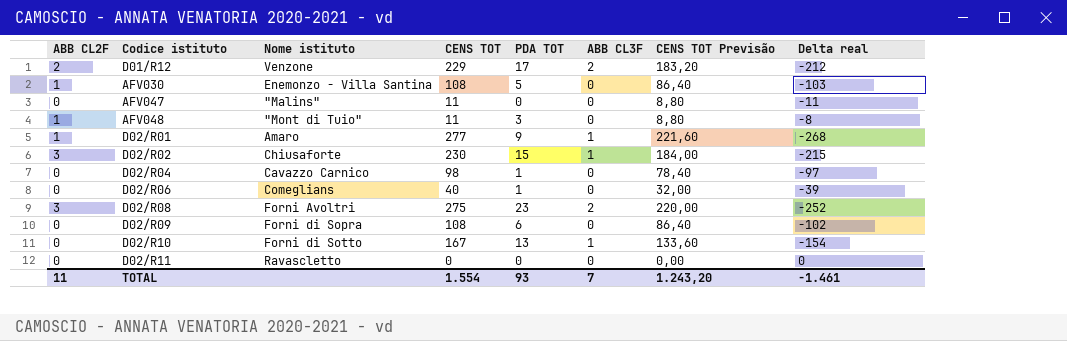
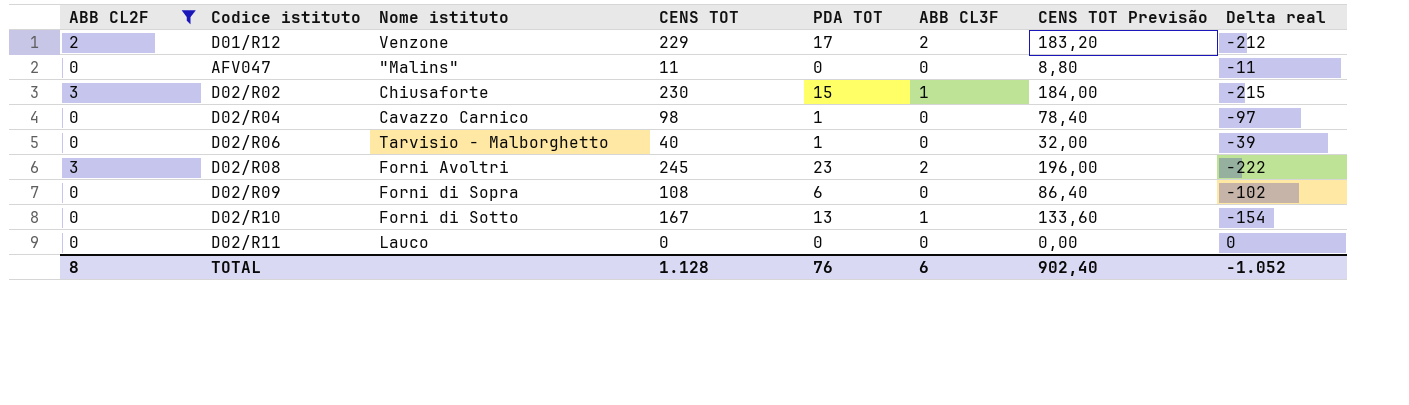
filter: none -> ABB CL2F != 1
D02/R06 | Nome istituto: Comeglians -> Tarvisio - Malborghetto
D02/R08 | CENS TOT: 275 -> 245
D02/R08 | CENS TOT Previsão: 220,00 -> 196,00
D02/R08 | Delta real: -252 -> -222
D02/R11 | Nome istituto: Ravascletto -> Lauco
TOTAL | ABB CL2F: 11 -> 8
TOTAL | CENS TOT: 1.554 -> 1.128
TOTAL | PDA TOT: 93 -> 76
TOTAL | ABB CL3F: 7 -> 6
TOTAL | CENS TOT Previsão: 1.243,20 -> 902,40
TOTAL | Delta real: -1.461 -> -1.052

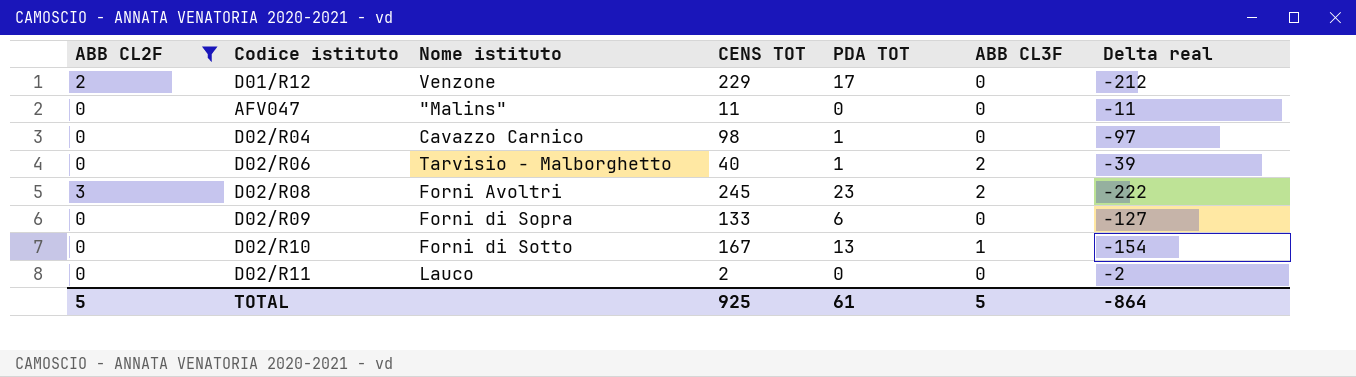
column CENS TOT Previsão | formula: [CENS TOT] * 0,8 -> none
row D02/R02: 3 | Chiusaforte | 230 | 15 | 1 | 184,00 | -215 -> none
D01/R12 | ABB CL3F: 2 -> 0
D02/R06 | ABB CL3F: 0 -> 2
D02/R09 | CENS TOT: 108 -> 133
D02/R09 | Delta real: -102 -> -127
D02/R11 | CENS TOT: 0 -> 2
D02/R11 | Delta real: 0 -> -2
TOTAL | ABB CL2F: 8 -> 5
TOTAL | CENS TOT: 1.128 -> 925
TOTAL | PDA TOT: 76 -> 61
TOTAL | ABB CL3F: 6 -> 5
TOTAL | Delta real: -1.052 -> -864

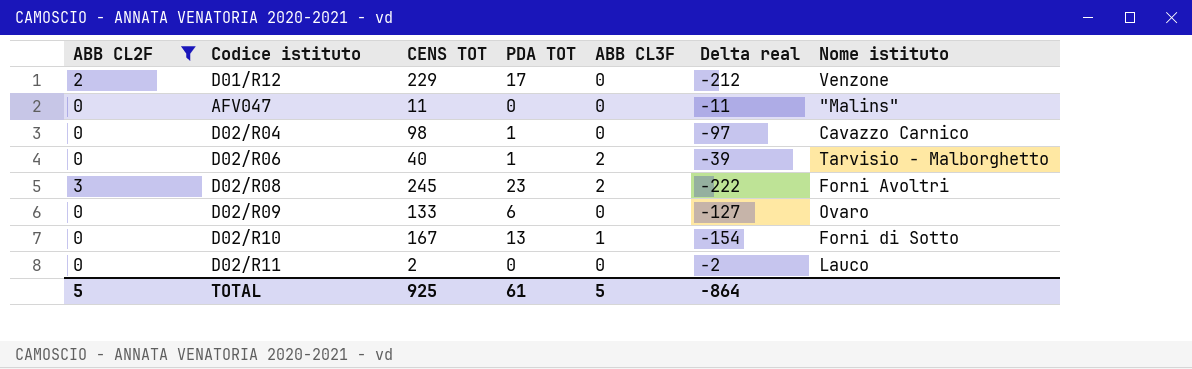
column Nome istituto | position: 3 -> 7
D02/R09 | Nome istituto: Forni di Sopra -> Ovaro

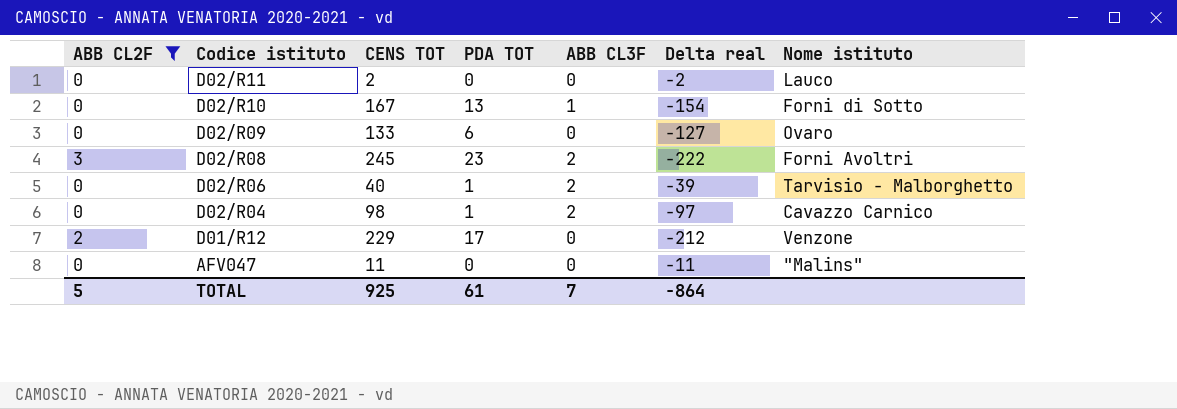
row order: none -> Codice istituto descending
D02/R04 | ABB CL3F: 0 -> 2
TOTAL | ABB CL3F: 5 -> 7

